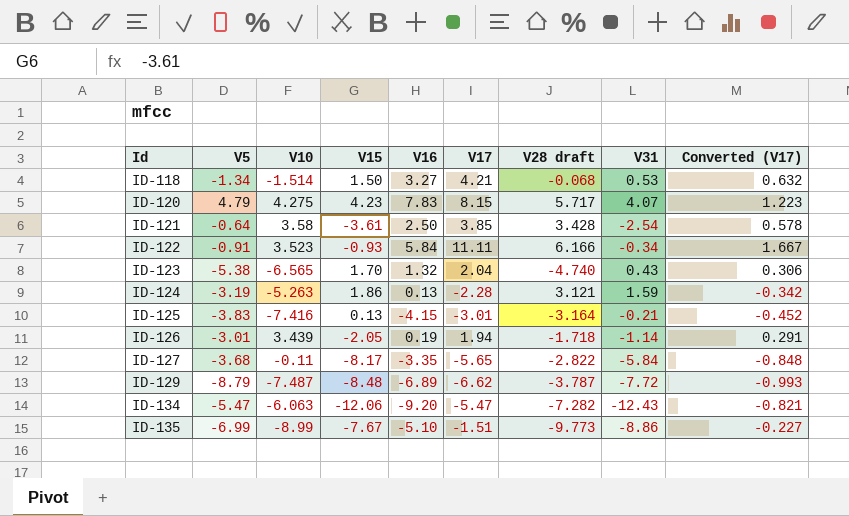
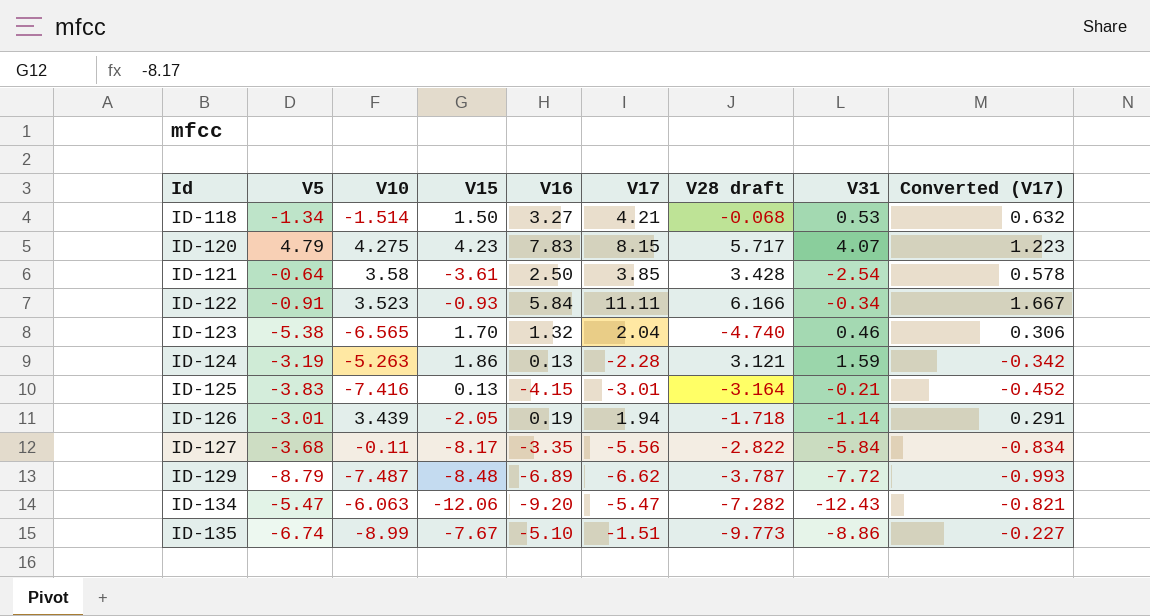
ID-123 | V31: 0.43 -> 0.46
ID-127 | V17: -5.65 -> -5.56
ID-127 | Converted (V17): -0.848 -> -0.834
ID-135 | V5: -6.99 -> -6.74

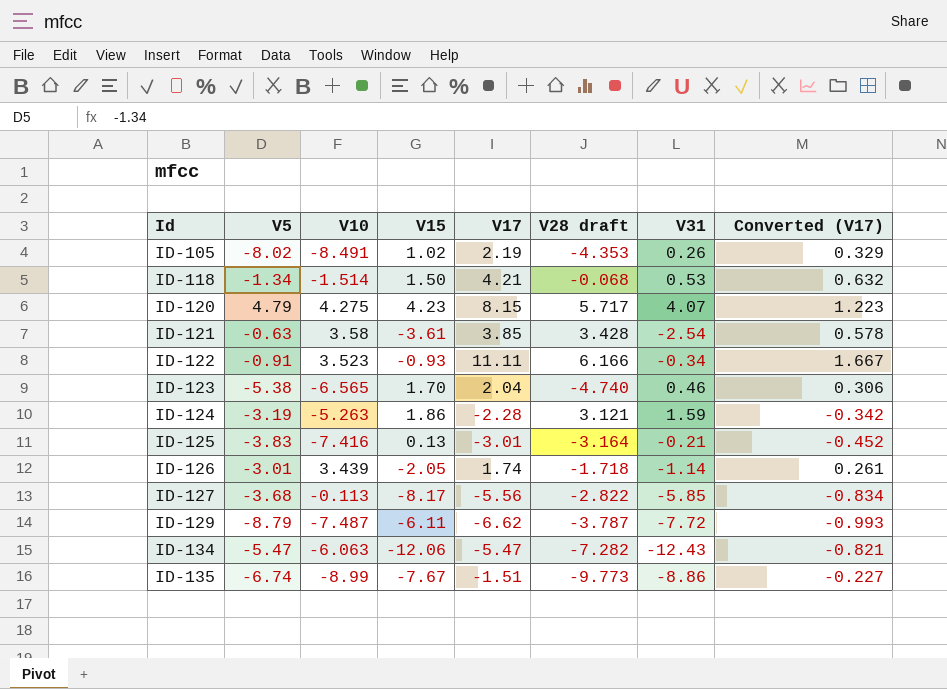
column V16 | position: 5 -> none
row ID-105: none -> -8.02 | -8.491 | 1.02 | 2.19 | -4.353 | 0.26 | 0.329
ID-121 | V5: -0.64 -> -0.63
ID-126 | V17: 1.94 -> 1.74
ID-126 | Converted (V17): 0.291 -> 0.261
ID-127 | V10: -0.11 -> -0.113
ID-127 | V31: -5.84 -> -5.85
ID-129 | V15: -8.48 -> -6.11

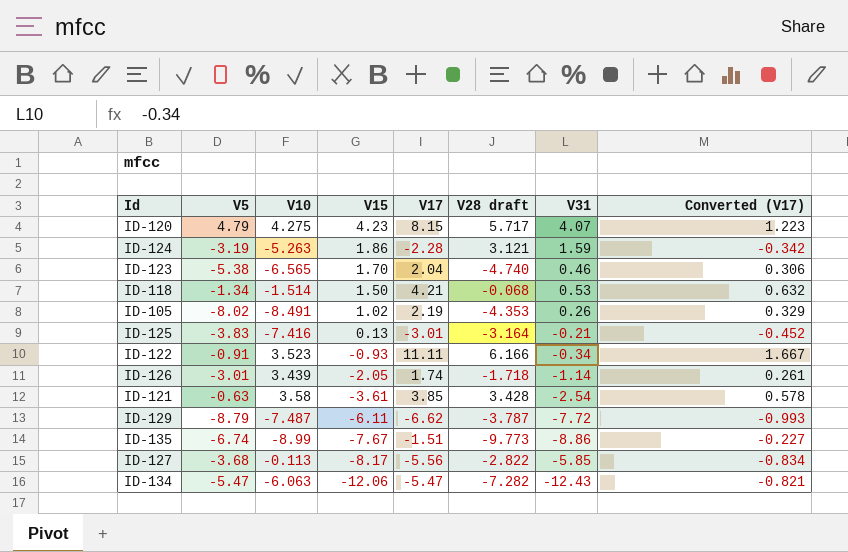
row order: Id ascending -> V15 descending

